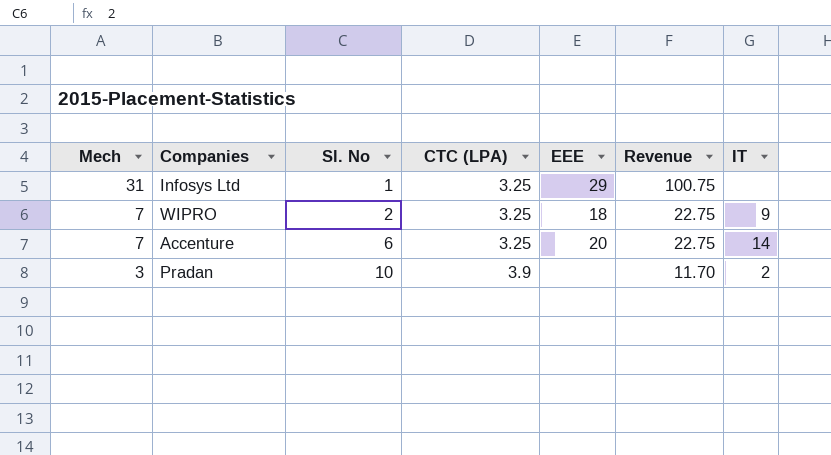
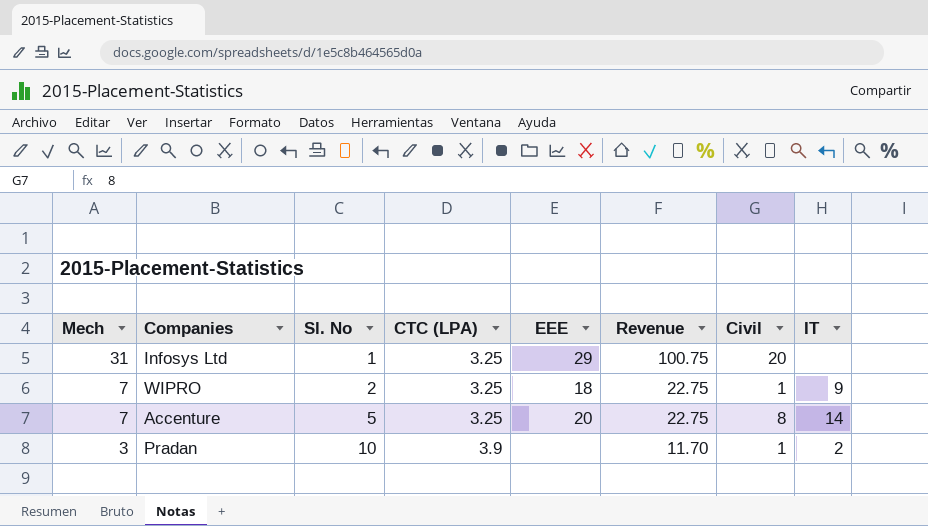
column Civil | position: none -> 7
Accenture | Sl. No: 6 -> 5

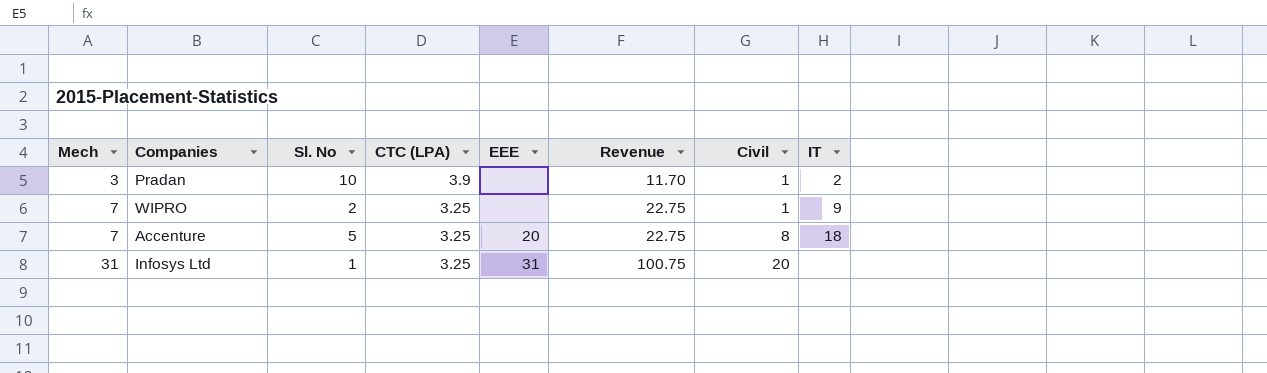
row order: Mech descending -> Mech ascending
WIPRO | EEE: 18 -> none
Accenture | IT: 14 -> 18
Infosys Ltd | EEE: 29 -> 31

